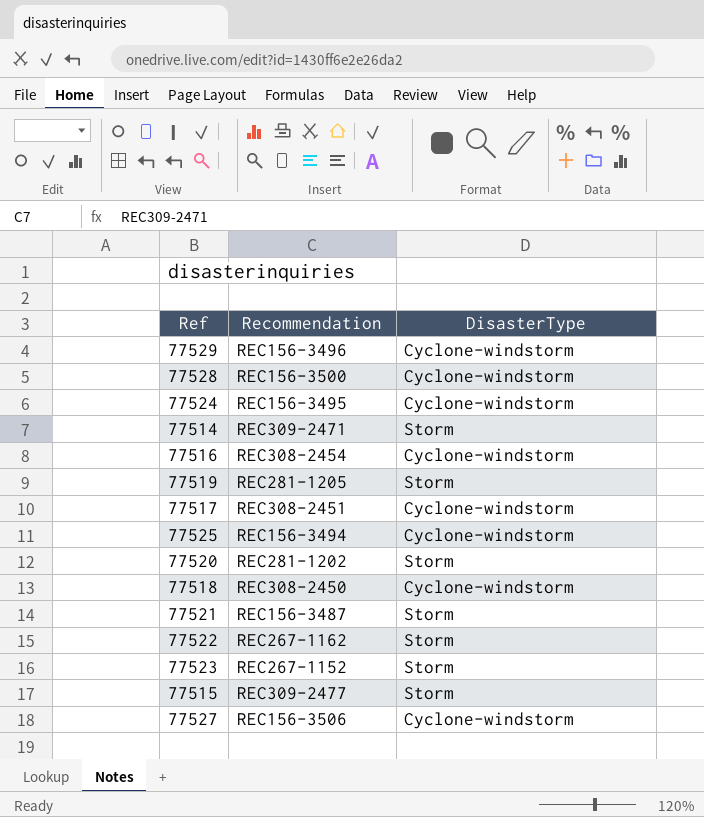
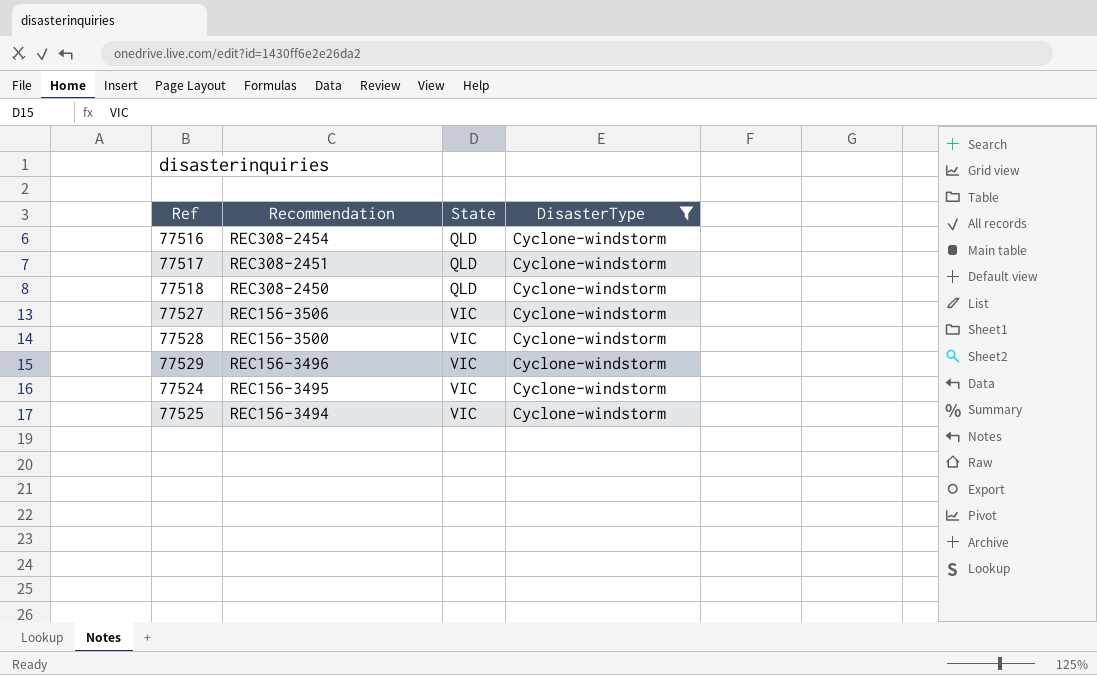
filter: none -> DisasterType = Cyclone-windstorm
row order: none -> Recommendation descending
column State | position: none -> 3

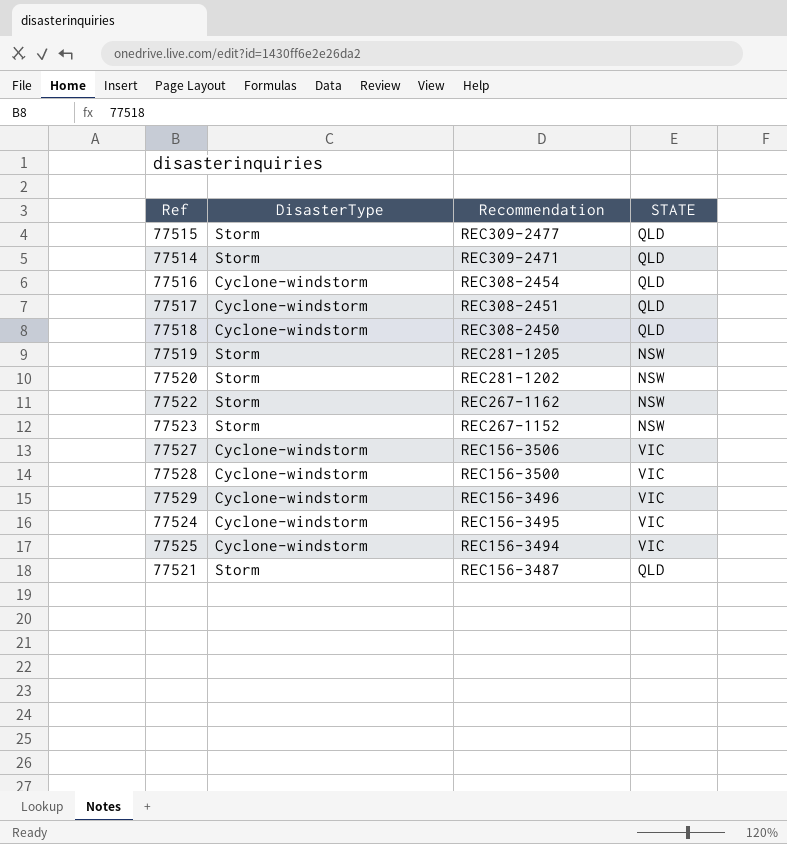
filter: DisasterType = Cyclone-windstorm -> none
column DisasterType | position: 4 -> 2
column name: State -> STATE

